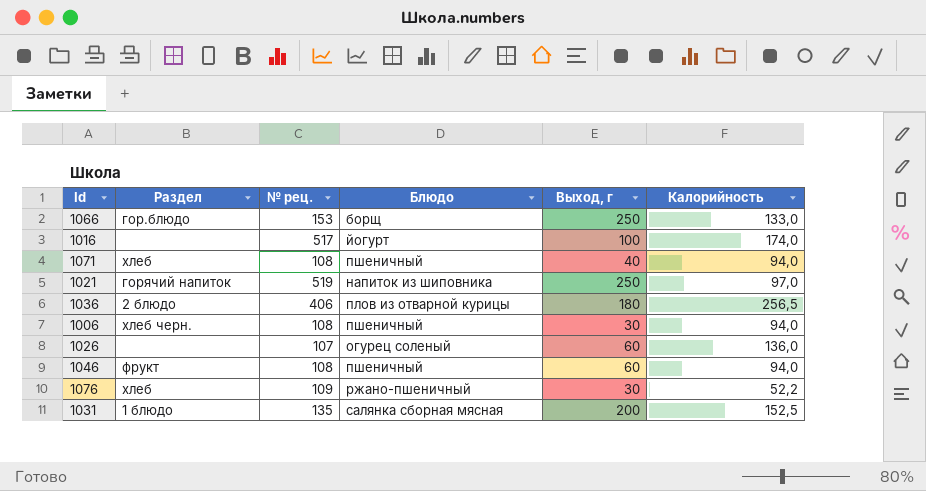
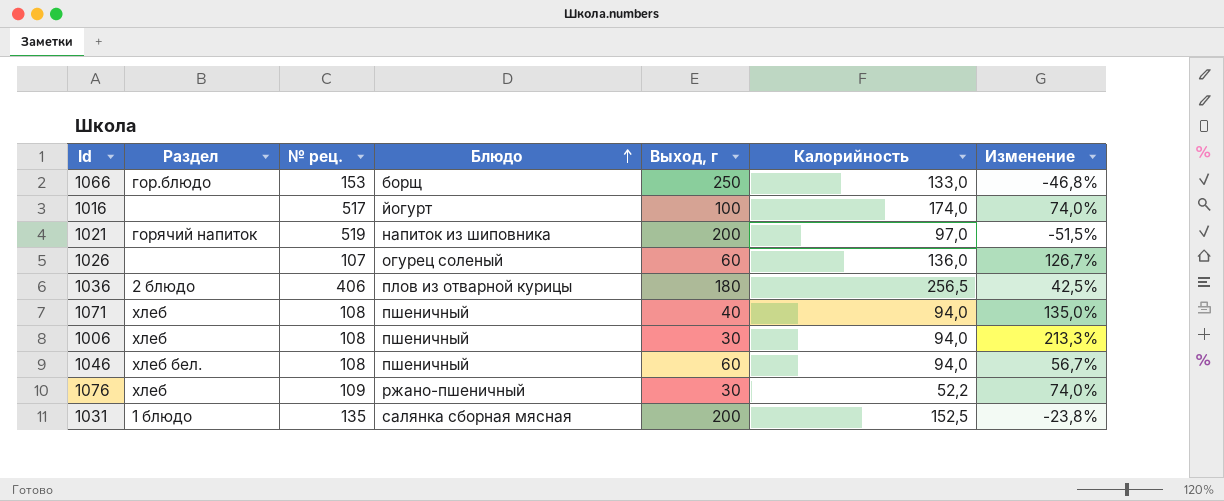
row order: none -> Блюдо ascending
column Изменение | formula: none -> ([Калорийность] - [Выход, г]) / [Выход, г]
1021 | Выход, г: 250 -> 200
1006 | Раздел: хлеб черн. -> хлеб
1046 | Раздел: фрукт -> хлеб бел.

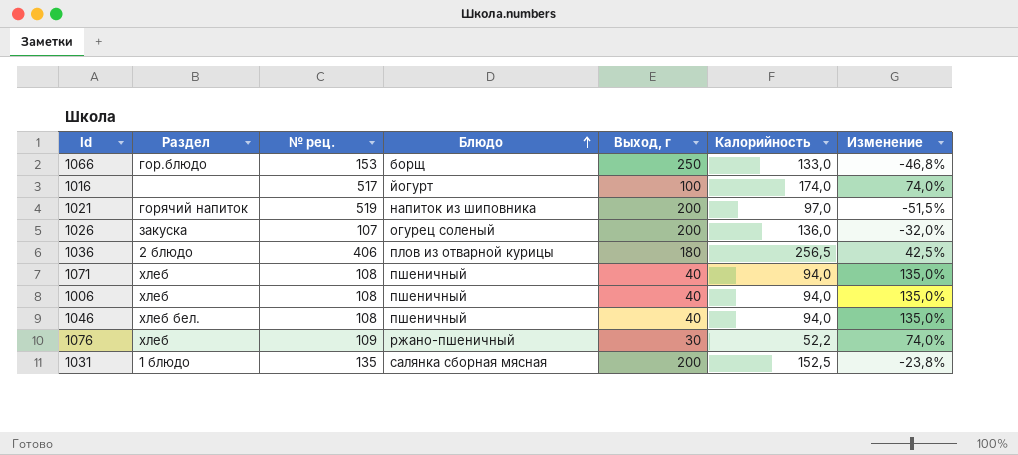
1026 | Раздел: none -> закуска
1026 | Выход, г: 60 -> 200
1026 | Изменение: 126,7% -> -32,0%
1006 | Выход, г: 30 -> 40
1006 | Изменение: 213,3% -> 135,0%
1046 | Выход, г: 60 -> 40
1046 | Изменение: 56,7% -> 135,0%

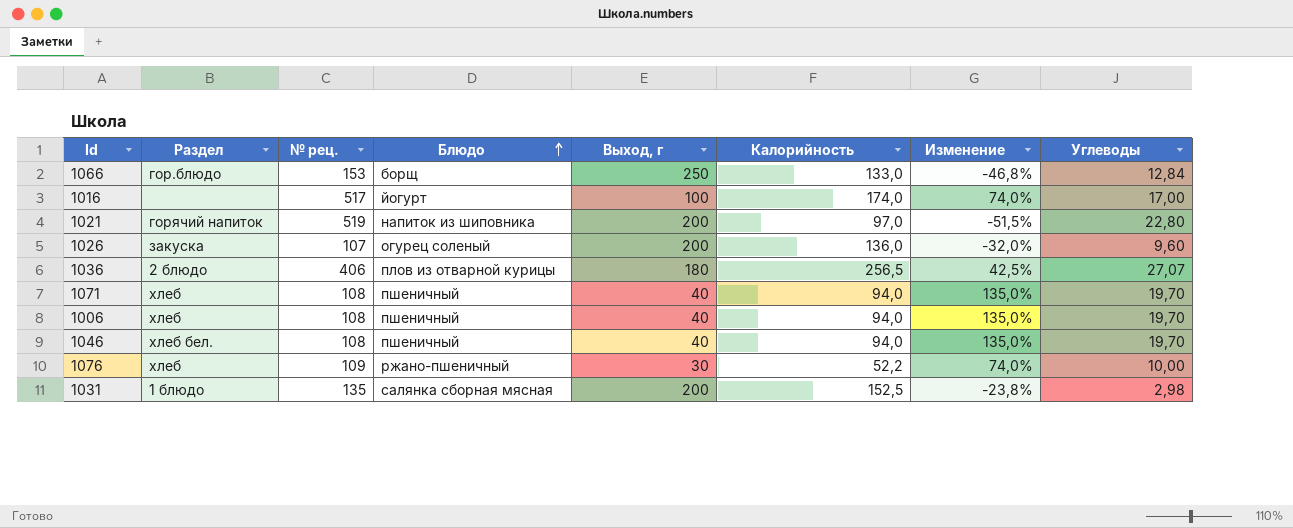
column Углеводы | position: none -> 8

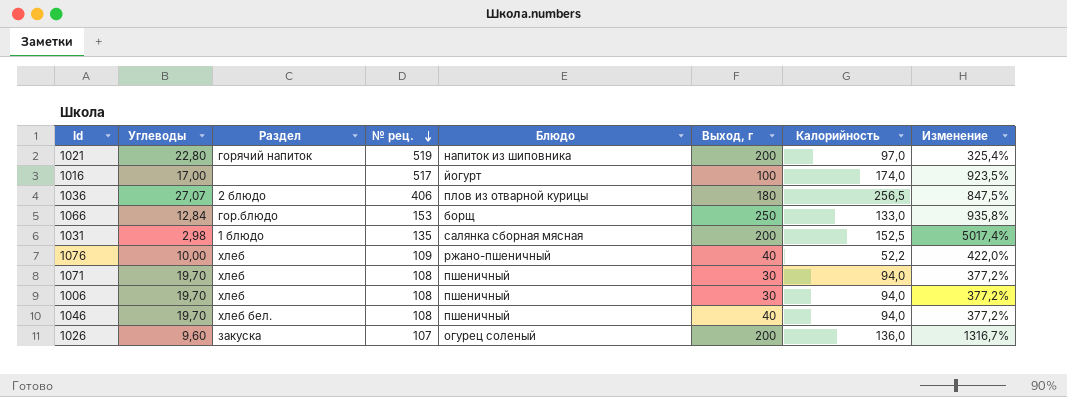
row order: Блюдо ascending -> № рец. descending
column Углеводы | position: 8 -> 2
column Изменение | formula: ([Калорийность] - [Выход, г]) / [Выход, г] -> ([Калорийность] - [Углеводы]) / [Углеводы]
1076 | Выход, г: 30 -> 40
1071 | Выход, г: 40 -> 30
1006 | Выход, г: 40 -> 30

